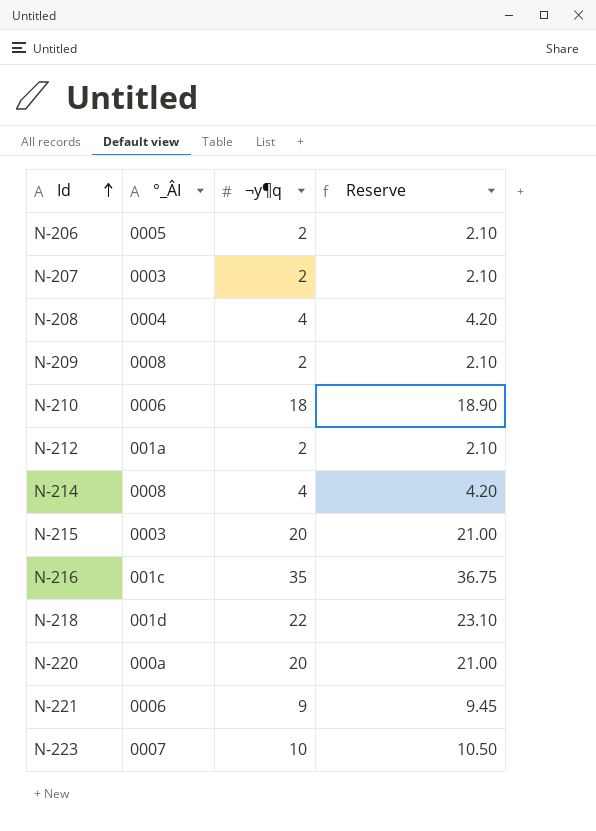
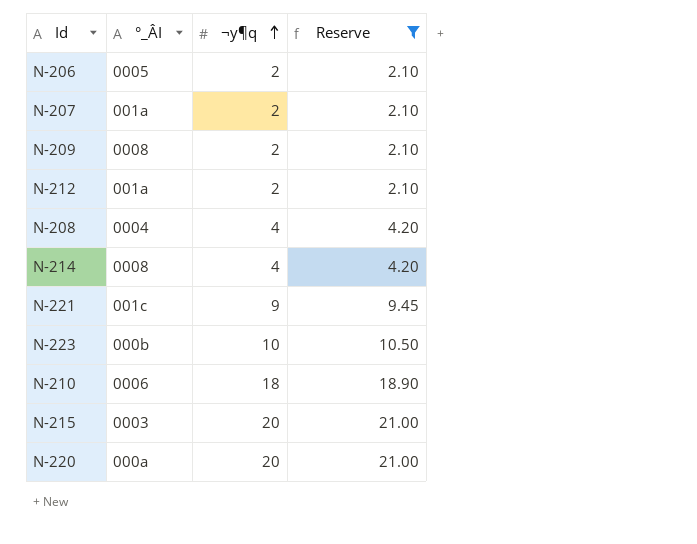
filter: none -> Reserve <= 21.00
row order: Id ascending -> ¬y¶q ascending
N-207 | °_ÂI: 0003 -> 001a
N-221 | °_ÂI: 0006 -> 001c
N-223 | °_ÂI: 0007 -> 000b

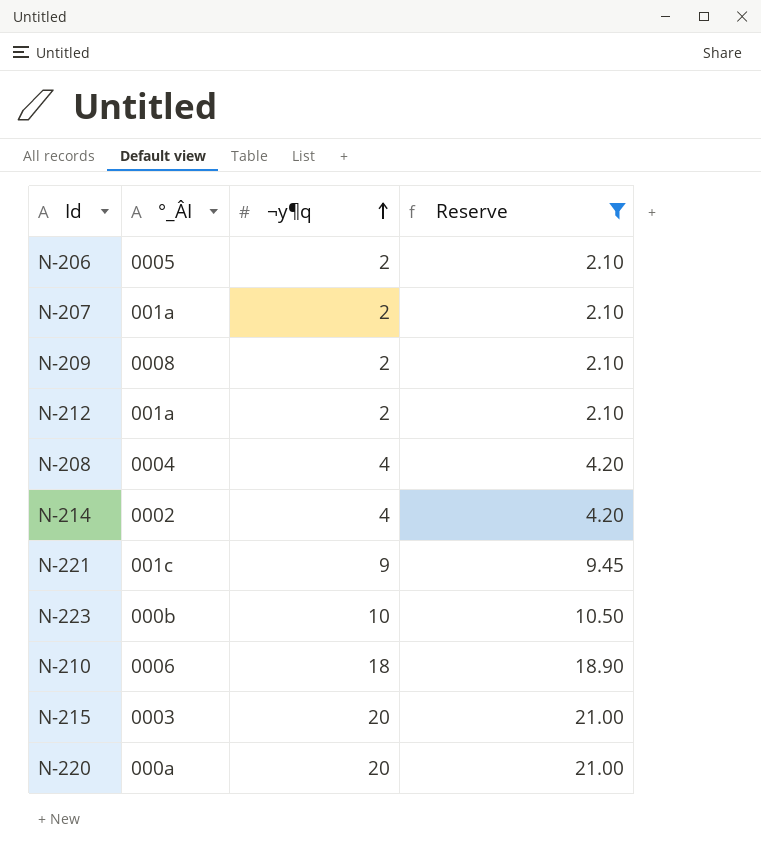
N-214 | °_ÂI: 0008 -> 0002

